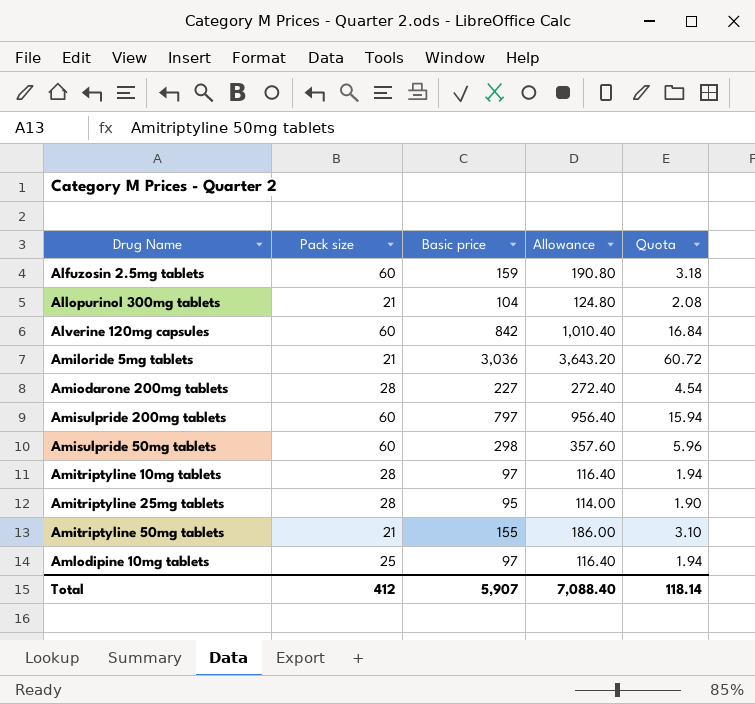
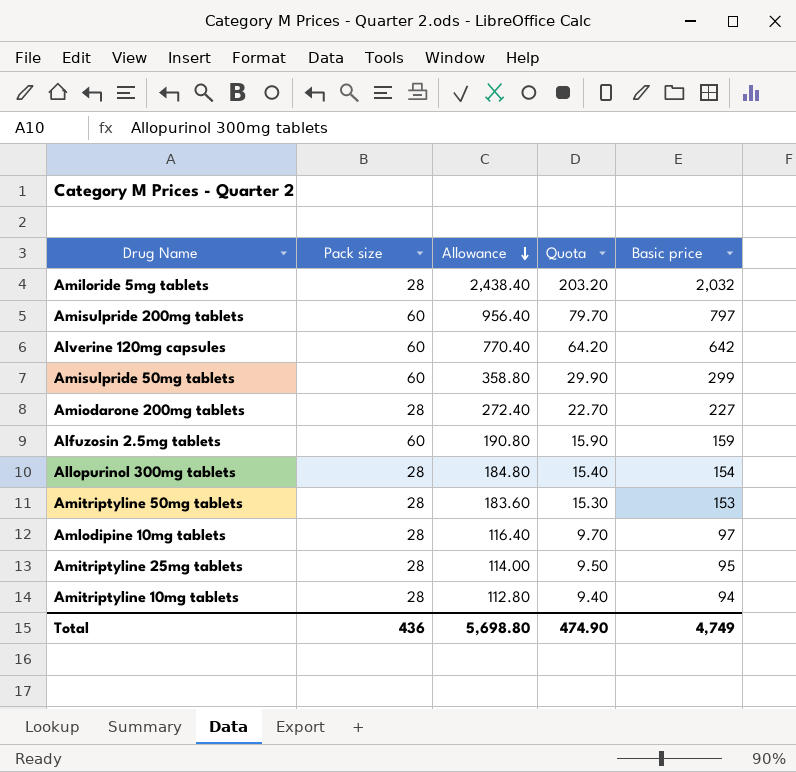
row order: none -> Allowance descending
column Quota | formula: [Basic price] * 0.02 -> [Basic price] * 0.1
column Basic price | position: 3 -> 5
Amiloride 5mg tablets | Pack size: 21 -> 28
Amiloride 5mg tablets | Allowance: 3,643.20 -> 2,438.40
Amiloride 5mg tablets | Basic price: 3,036 -> 2,032
Alverine 120mg capsules | Allowance: 1,010.40 -> 770.40
Alverine 120mg capsules | Basic price: 842 -> 642
Amisulpride 50mg tablets | Allowance: 357.60 -> 358.80
Amisulpride 50mg tablets | Basic price: 298 -> 299
Allopurinol 300mg tablets | Pack size: 21 -> 28
Allopurinol 300mg tablets | Allowance: 124.80 -> 184.80
Allopurinol 300mg tablets | Basic price: 104 -> 154
Amitriptyline 50mg tablets | Pack size: 21 -> 28
Amitriptyline 50mg tablets | Allowance: 186.00 -> 183.60
Amitriptyline 50mg tablets | Basic price: 155 -> 153
Amlodipine 10mg tablets | Pack size: 25 -> 28
Amitriptyline 10mg tablets | Allowance: 116.40 -> 112.80
Amitriptyline 10mg tablets | Basic price: 97 -> 94
Total | Pack size: 412 -> 436
Total | Allowance: 7,088.40 -> 5,698.80
Total | Quota: 118.14 -> 474.90
Total | Basic price: 5,907 -> 4,749

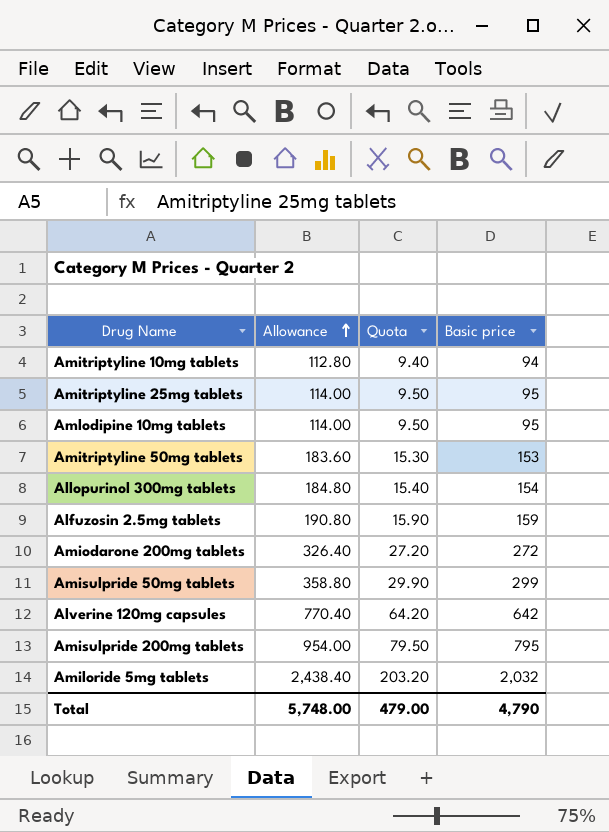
row order: Allowance descending -> Allowance ascending
column Pack size | position: 2 -> none
Amlodipine 10mg tablets | Allowance: 116.40 -> 114.00
Amlodipine 10mg tablets | Quota: 9.70 -> 9.50
Amlodipine 10mg tablets | Basic price: 97 -> 95
Amiodarone 200mg tablets | Allowance: 272.40 -> 326.40
Amiodarone 200mg tablets | Quota: 22.70 -> 27.20
Amiodarone 200mg tablets | Basic price: 227 -> 272
Amisulpride 200mg tablets | Allowance: 956.40 -> 954.00
Amisulpride 200mg tablets | Quota: 79.70 -> 79.50
Amisulpride 200mg tablets | Basic price: 797 -> 795
Total | Allowance: 5,698.80 -> 5,748.00
Total | Quota: 474.90 -> 479.00
Total | Basic price: 4,749 -> 4,790

